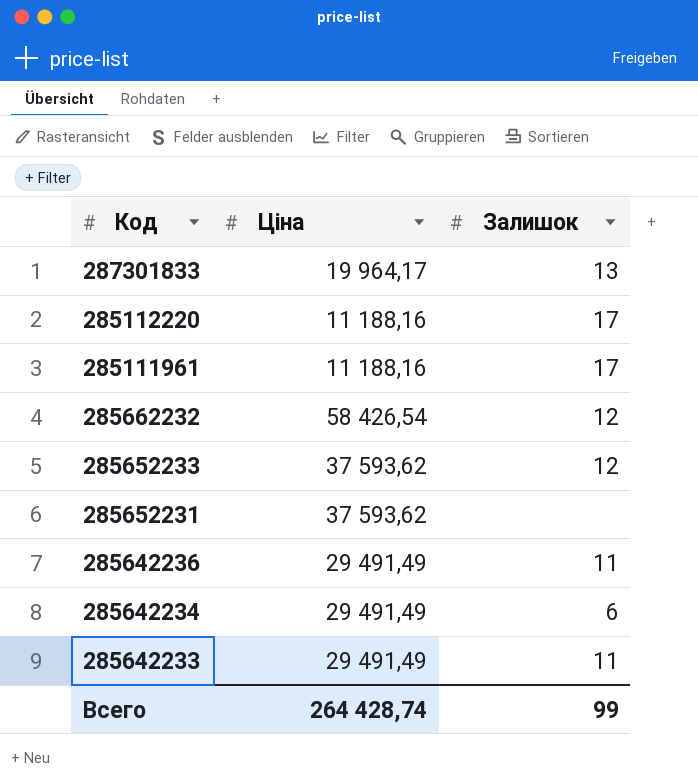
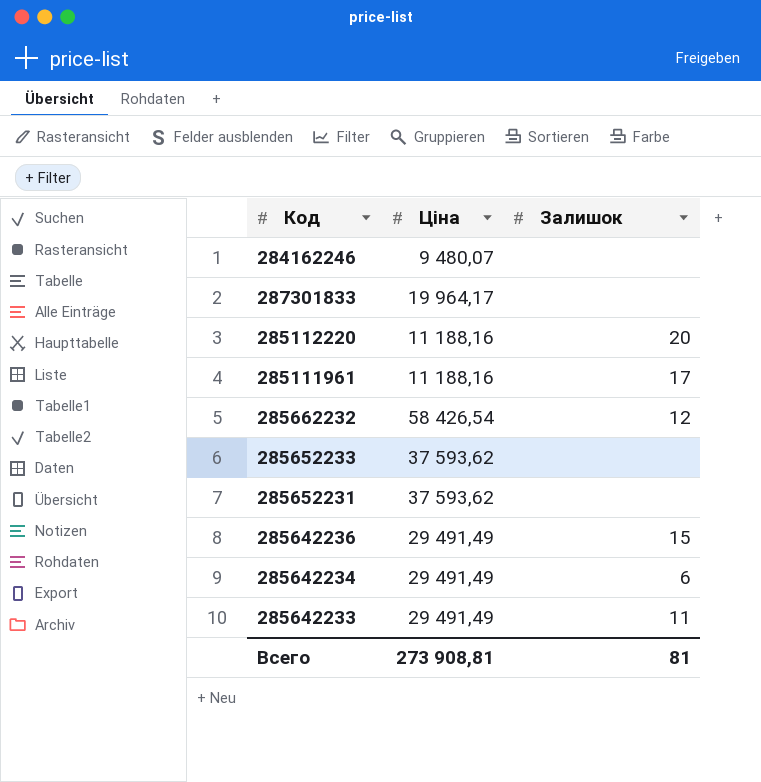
row 284162246: none -> 9 480,07 | none
287301833 | Залишок: 13 -> none
285112220 | Залишок: 17 -> 20
285652233 | Залишок: 12 -> none
285642236 | Залишок: 11 -> 15
Всего | Ціна: 264 428,74 -> 273 908,81
Всего | Залишок: 99 -> 81

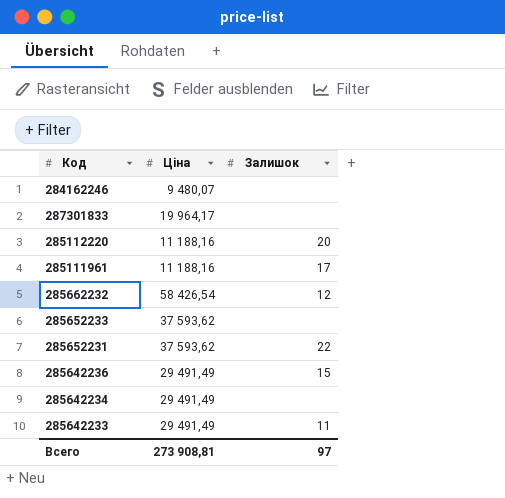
285652231 | Залишок: none -> 22
285642234 | Залишок: 6 -> none
Всего | Залишок: 81 -> 97

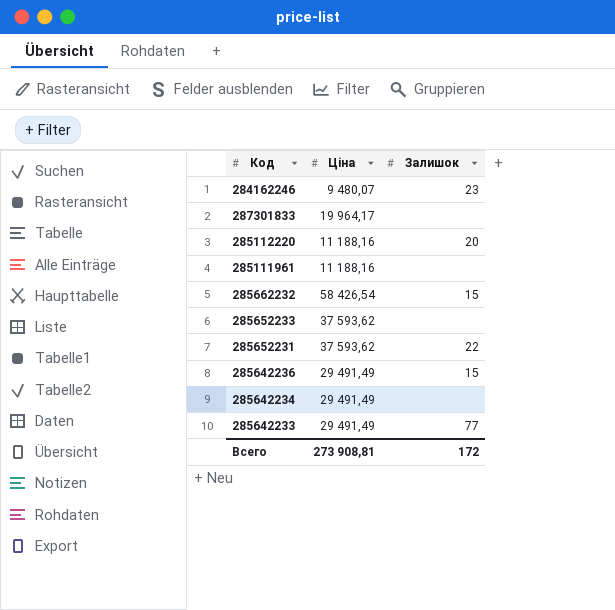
284162246 | Залишок: none -> 23
285111961 | Залишок: 17 -> none
285662232 | Залишок: 12 -> 15
285642233 | Залишок: 11 -> 77
Всего | Залишок: 97 -> 172

